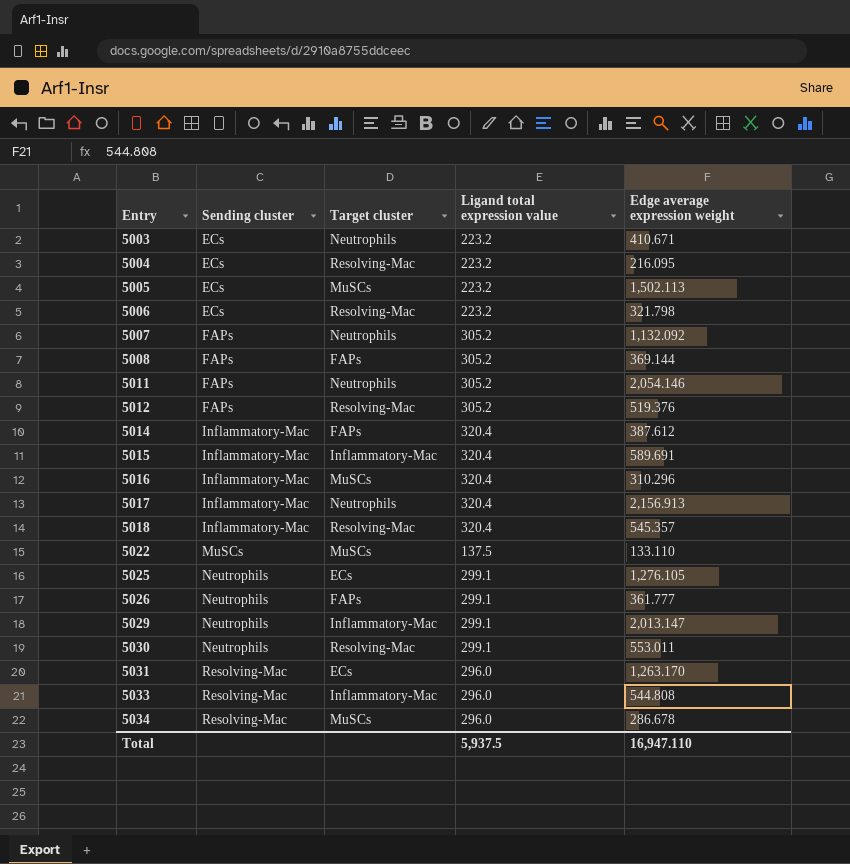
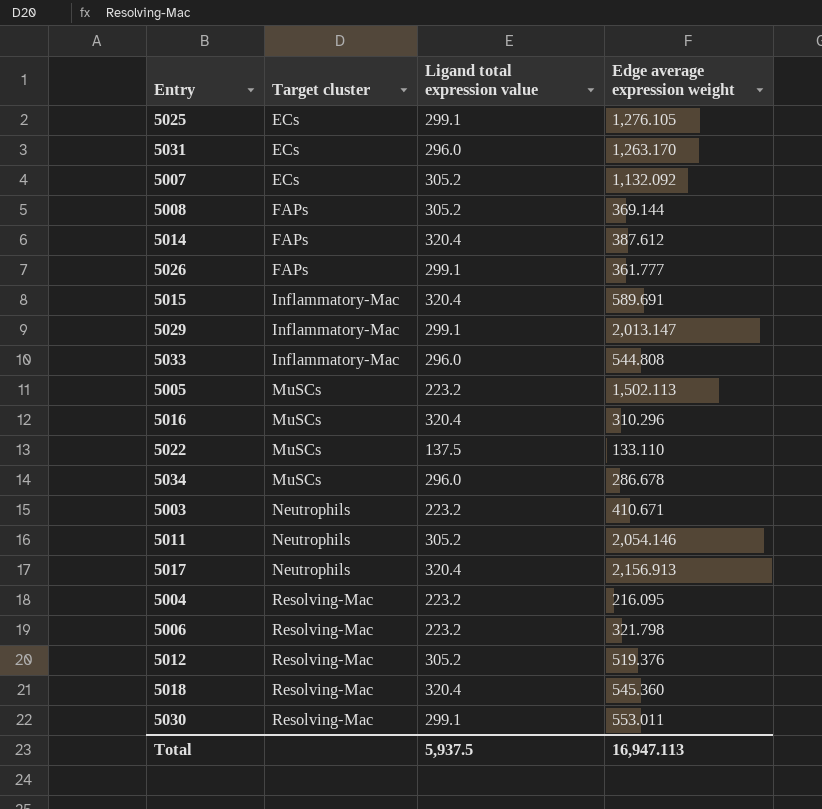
row order: Entry ascending -> Target cluster ascending
column Sending cluster | position: 2 -> none
5007 | Target cluster: Neutrophils -> ECs
5018 | Edge average expression weight: 545.357 -> 545.360
Total | Edge average expression weight: 16,947.110 -> 16,947.113

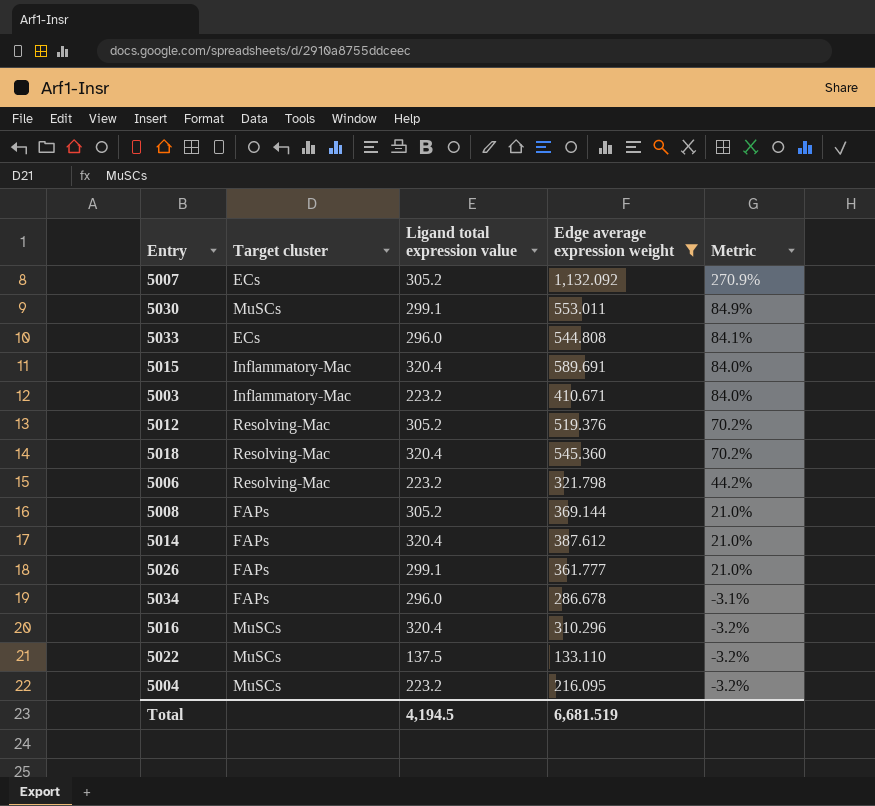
filter: none -> Edge average expression weight <= 1,132.092
row order: Target cluster ascending -> Metric descending
column Metric | formula: none -> ([Edge average expression weight] - [Ligand total expression value]) / [Ligand total expression value]
5030 | Target cluster: Resolving-Mac -> MuSCs
5033 | Target cluster: Inflammatory-Mac -> ECs
5003 | Target cluster: Neutrophils -> Inflammatory-Mac
5034 | Target cluster: MuSCs -> FAPs
5004 | Target cluster: Resolving-Mac -> MuSCs
Total | Ligand total expression value: 5,937.5 -> 4,194.5
Total | Edge average expression weight: 16,947.113 -> 6,681.519

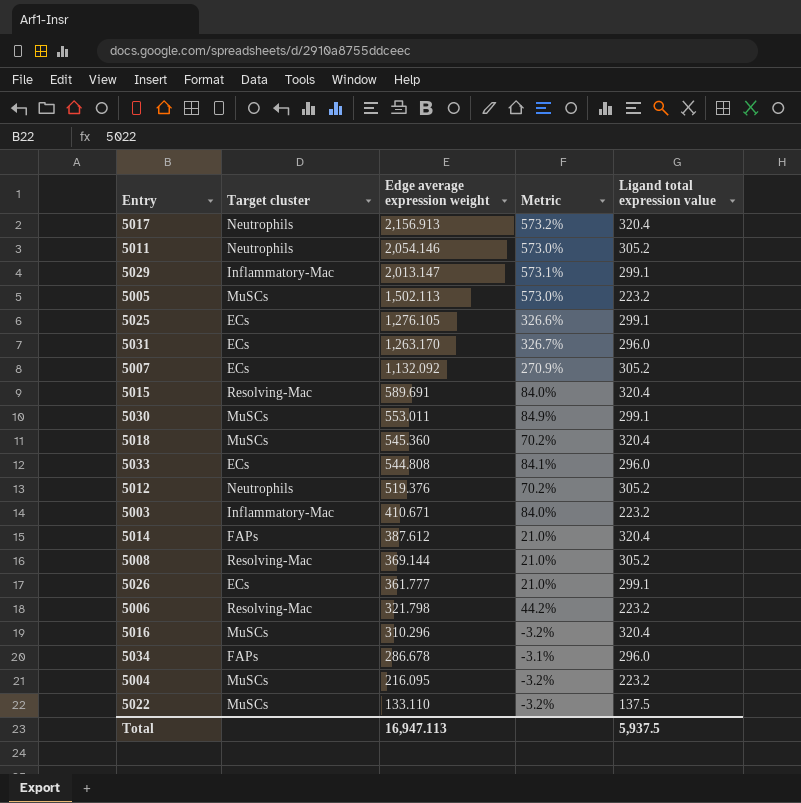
filter: Edge average expression weight <= 1,132.092 -> none
row order: Metric descending -> Edge average expression weight descending
column Ligand total expression value | position: 3 -> 5
5015 | Target cluster: Inflammatory-Mac -> Resolving-Mac
5018 | Target cluster: Resolving-Mac -> MuSCs
5012 | Target cluster: Resolving-Mac -> Neutrophils
5008 | Target cluster: FAPs -> Resolving-Mac
5026 | Target cluster: FAPs -> ECs
Total | Edge average expression weight: 6,681.519 -> 16,947.113
Total | Ligand total expression value: 4,194.5 -> 5,937.5

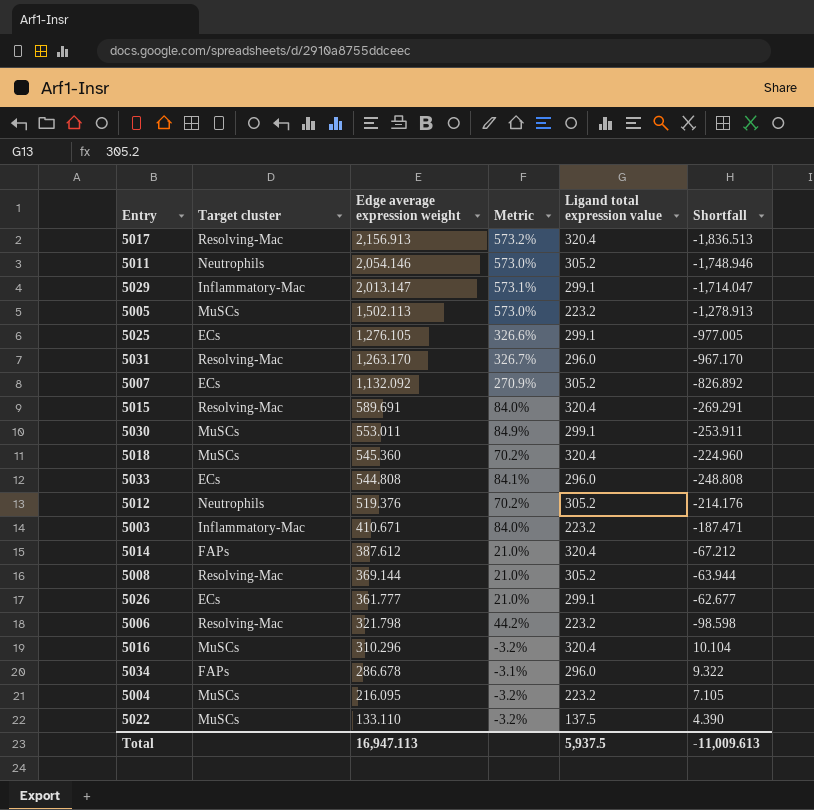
column Shortfall | formula: none -> [Ligand total expression value] - [Edge average expression weight]
5017 | Target cluster: Neutrophils -> Resolving-Mac
5031 | Target cluster: ECs -> Resolving-Mac

